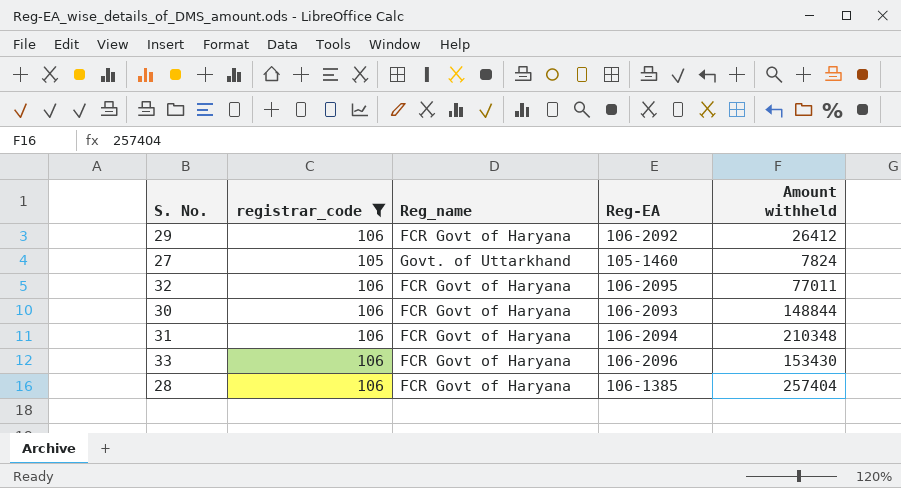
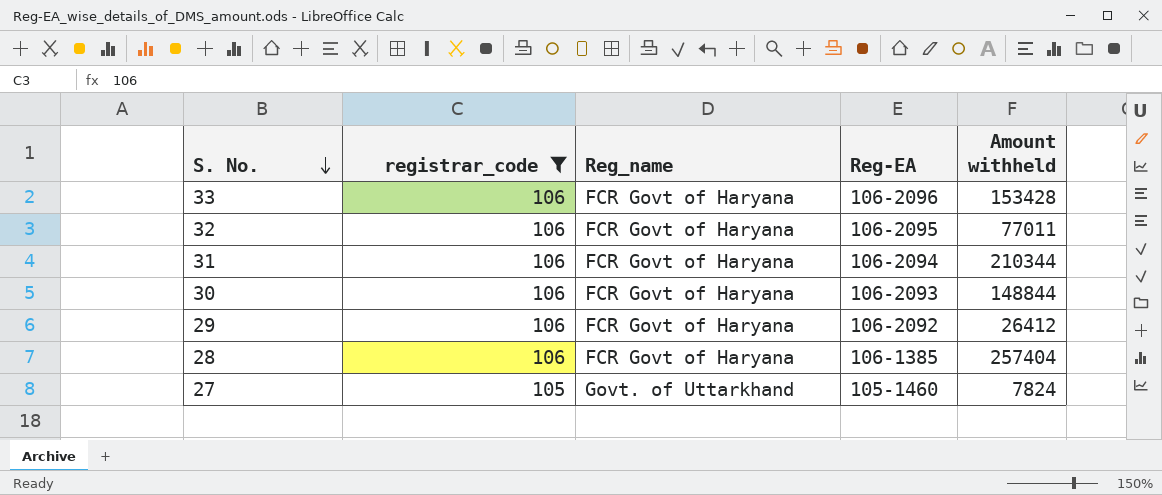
row order: none -> S. No. descending
33 | Amount withheld: 153430 -> 153428
31 | Amount withheld: 210348 -> 210344

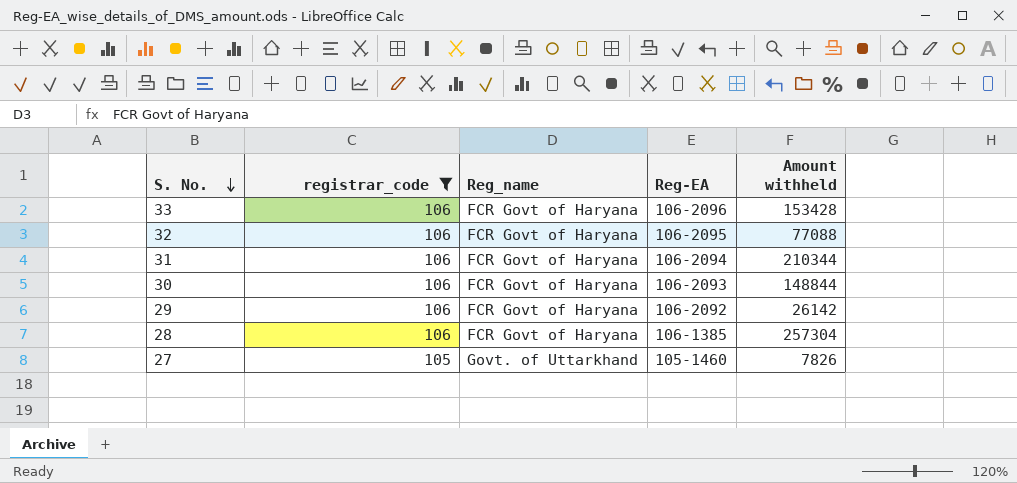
32 | Amount withheld: 77011 -> 77088
29 | Amount withheld: 26412 -> 26142
28 | Amount withheld: 257404 -> 257304
27 | Amount withheld: 7824 -> 7826

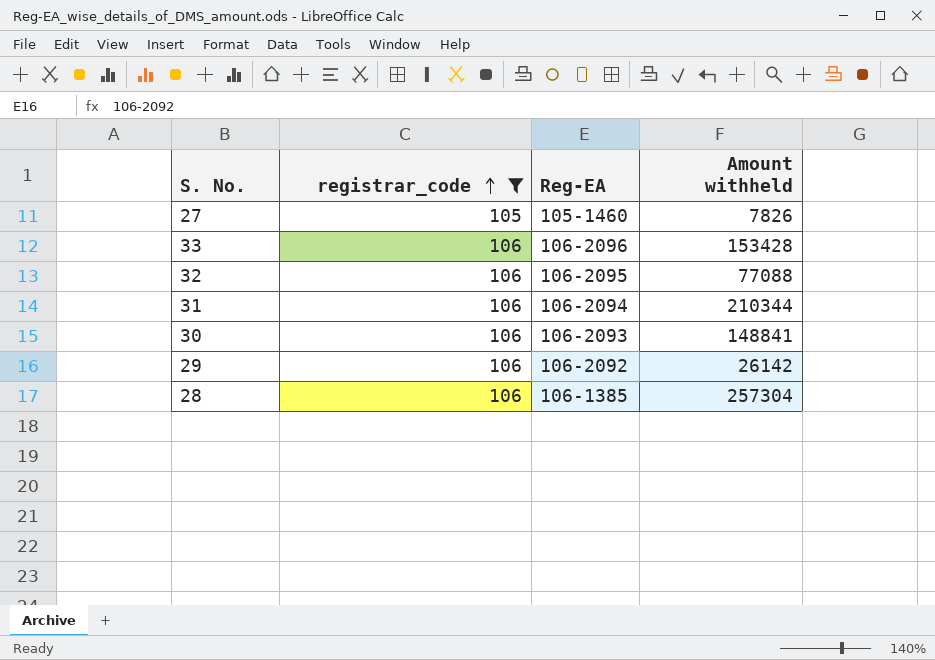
row order: S. No. descending -> registrar_code ascending
column Reg_name | position: 3 -> none
30 | Amount withheld: 148844 -> 148841

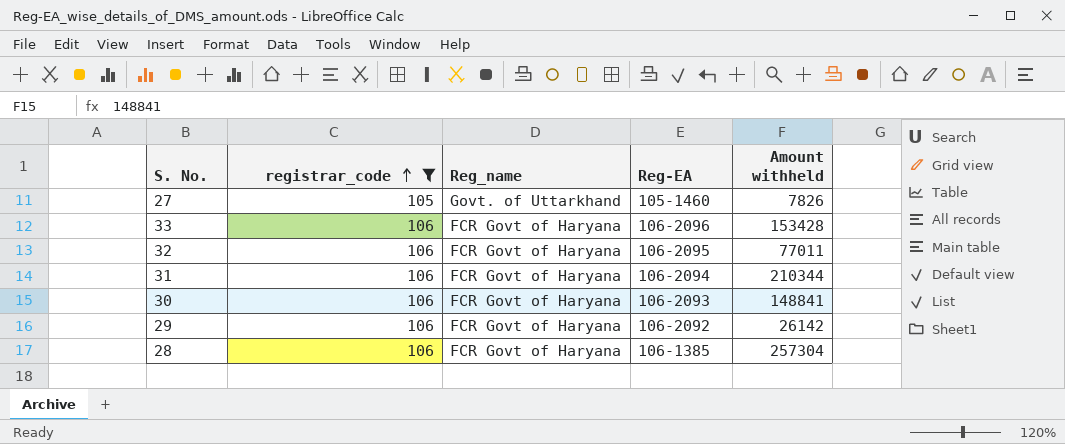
column Reg_name | position: none -> 3
32 | Amount withheld: 77088 -> 77011

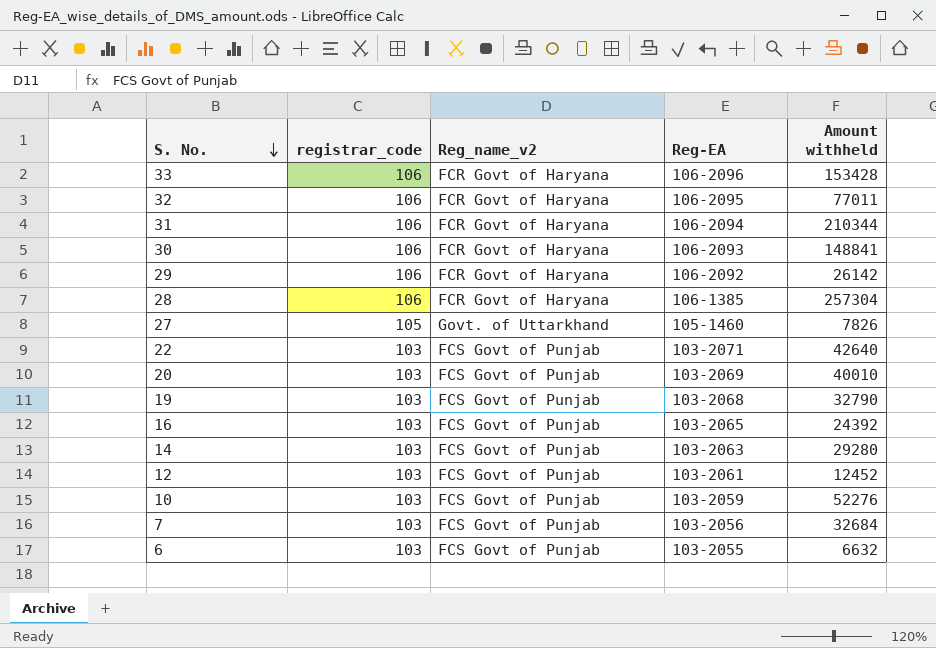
filter: registrar_code != 103 -> none
row order: registrar_code ascending -> S. No. descending
column name: Reg_name -> Reg_name_v2

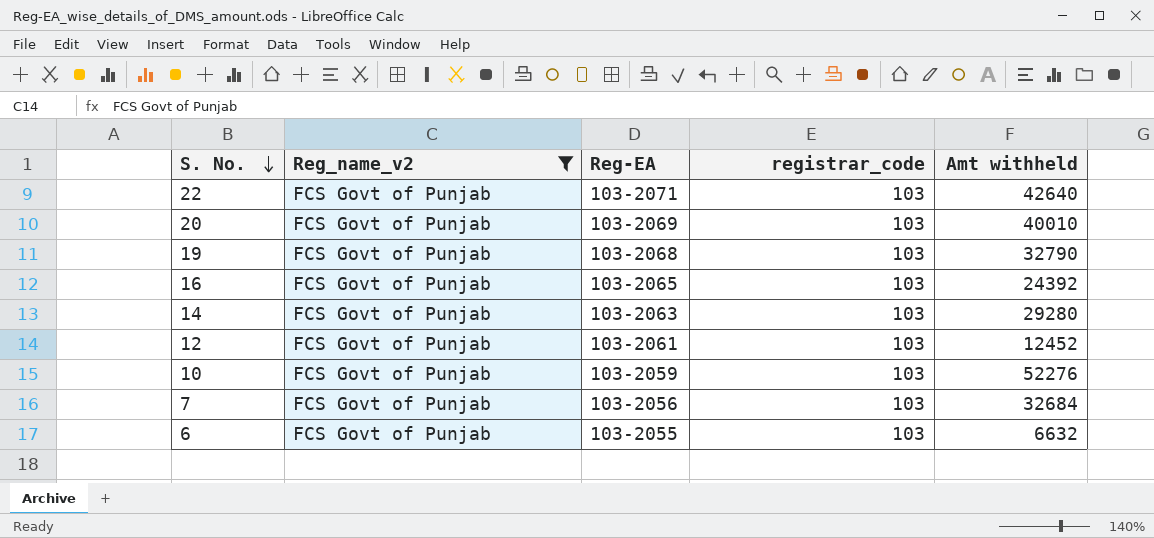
filter: none -> Reg_name_v2 = FCS Govt of Punjab
column registrar_code | position: 2 -> 4
column name: Amount withheld -> Amt withheld

